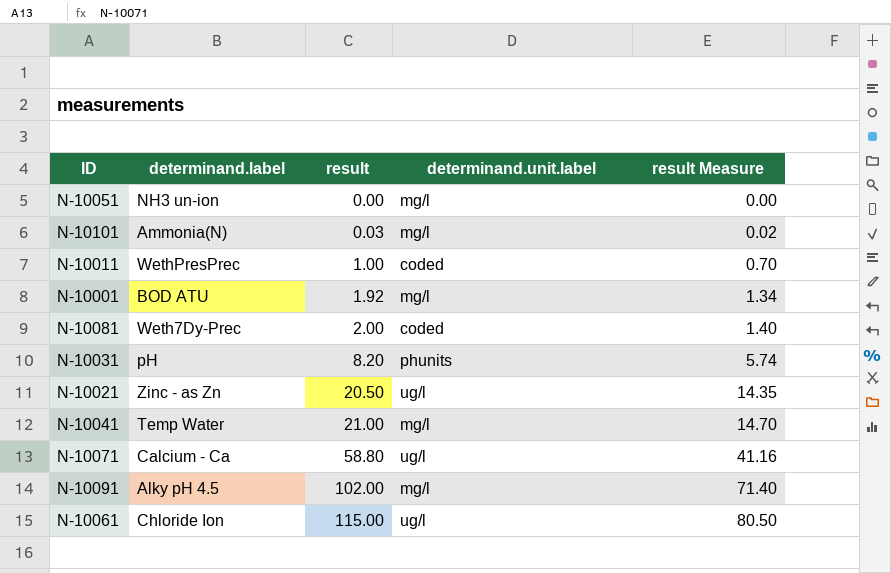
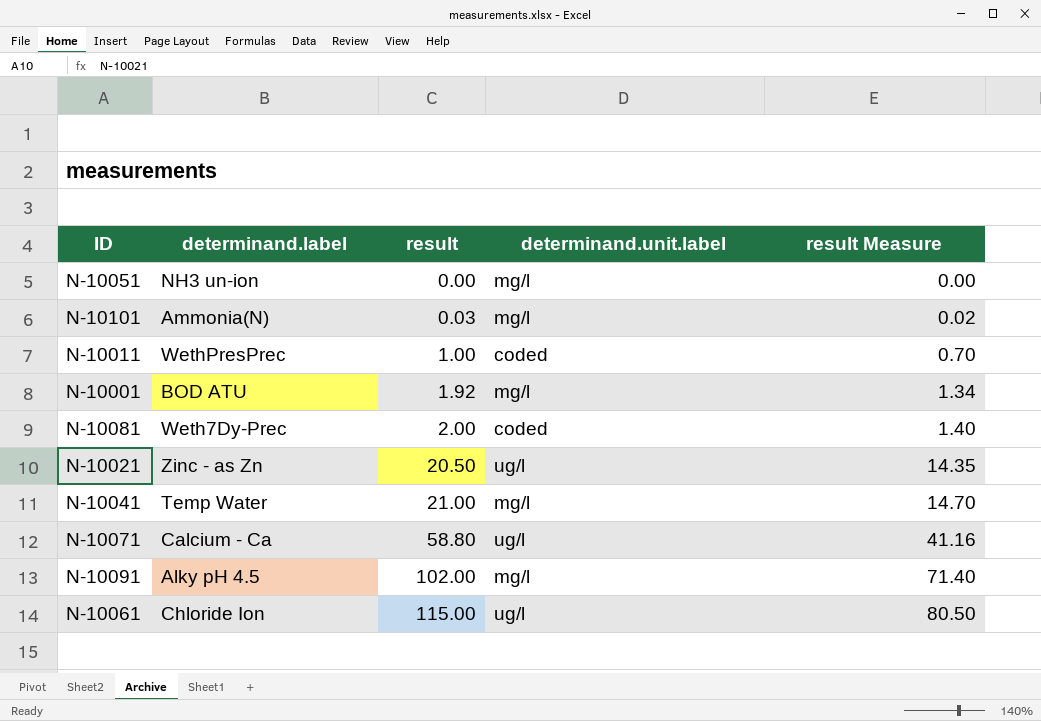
row N-10031: pH | 8.20 | phunits | 5.74 -> none

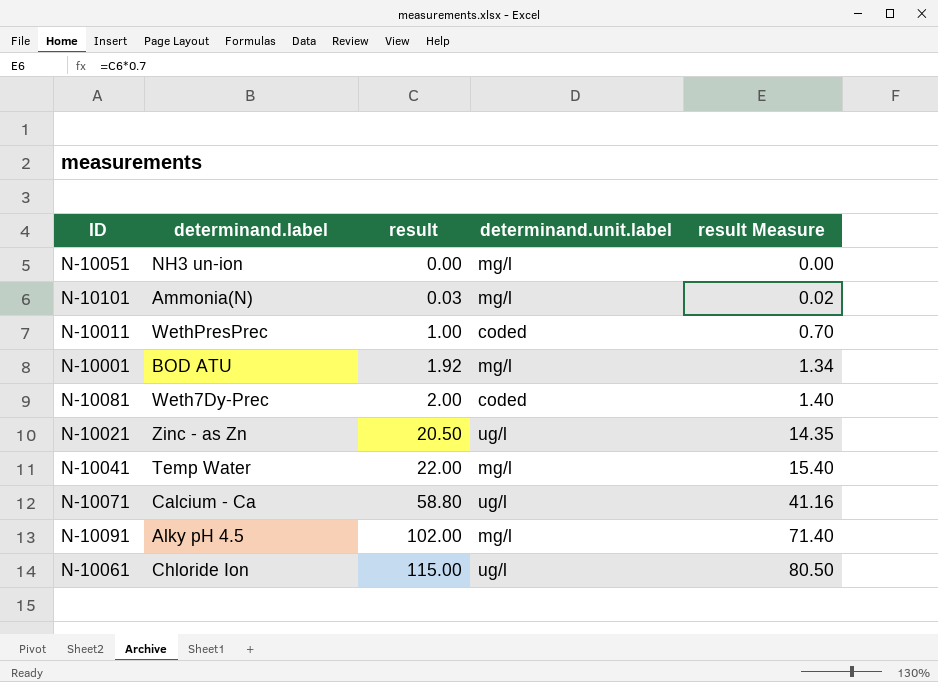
N-10041 | result: 21.00 -> 22.00
N-10041 | result Measure: 14.70 -> 15.40

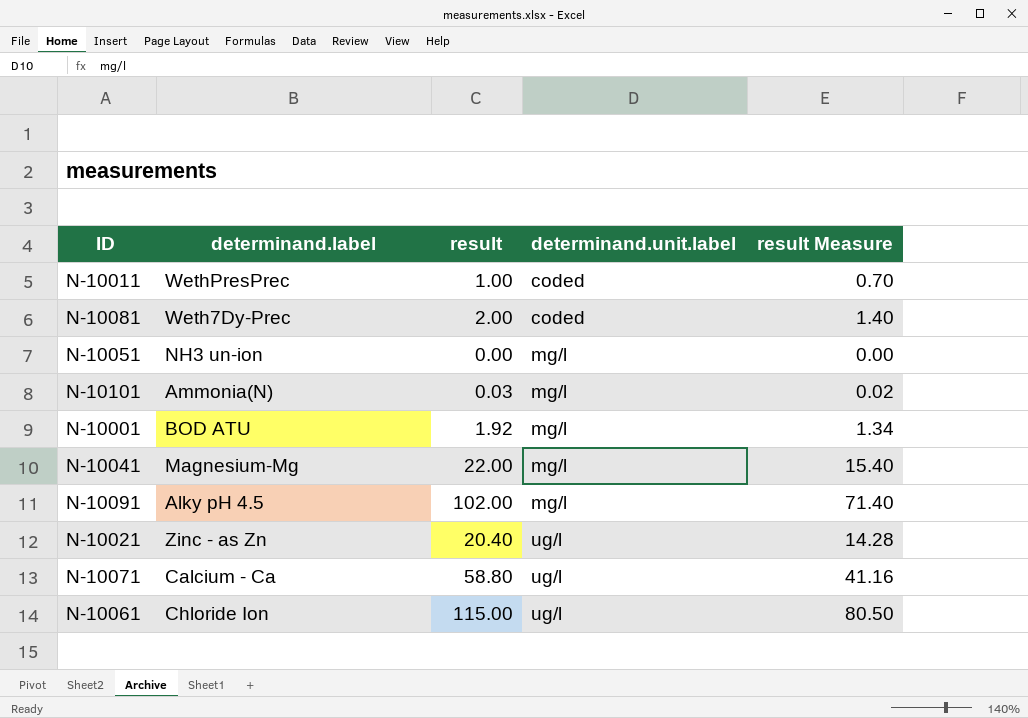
row order: result ascending -> determinand.unit.label ascending
N-10041 | determinand.label: Temp Water -> Magnesium-Mg
N-10021 | result: 20.50 -> 20.40
N-10021 | result Measure: 14.35 -> 14.28

